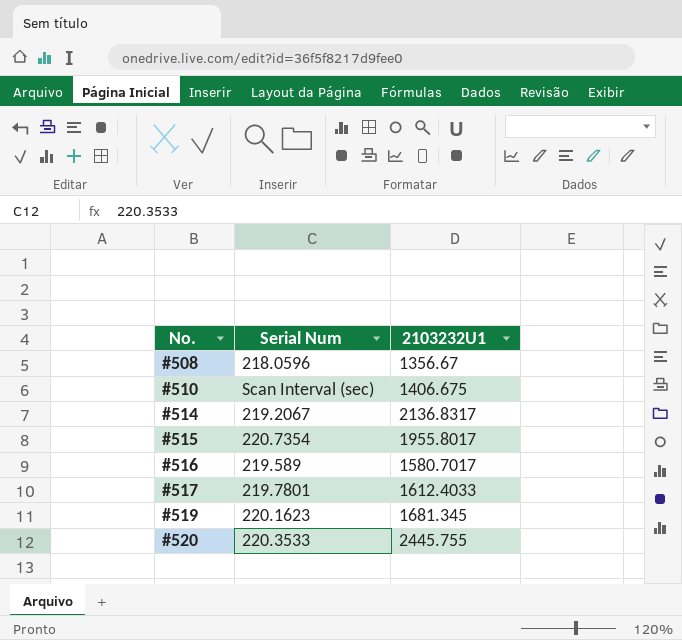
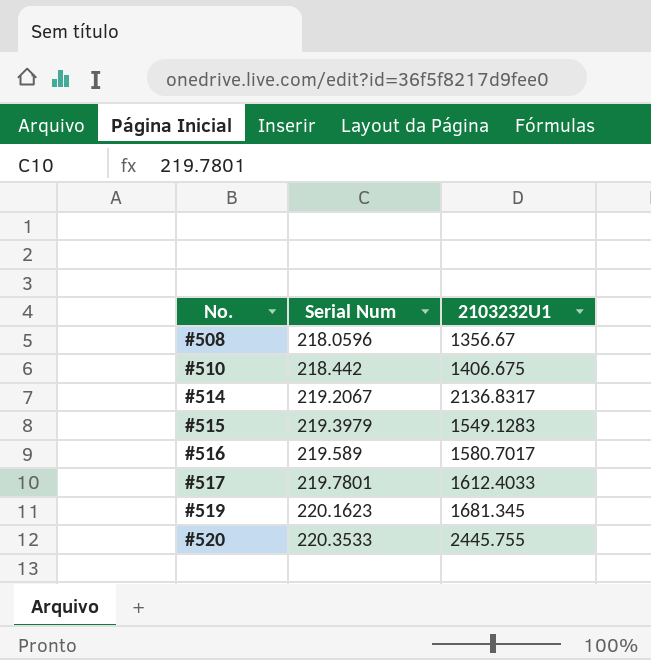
#510 | Serial Num: Scan Interval (sec) -> 218.442
#515 | Serial Num: 220.7354 -> 219.3979
#515 | 2103232U1: 1955.8017 -> 1549.1283

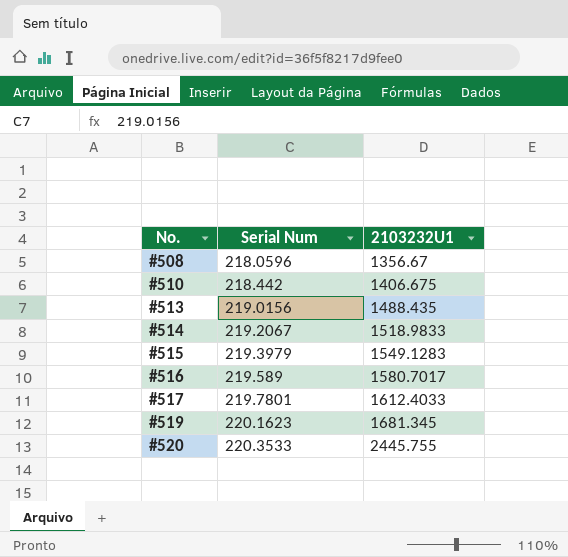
row #513: none -> 219.0156 | 1488.435
#514 | 2103232U1: 2136.8317 -> 1518.9833

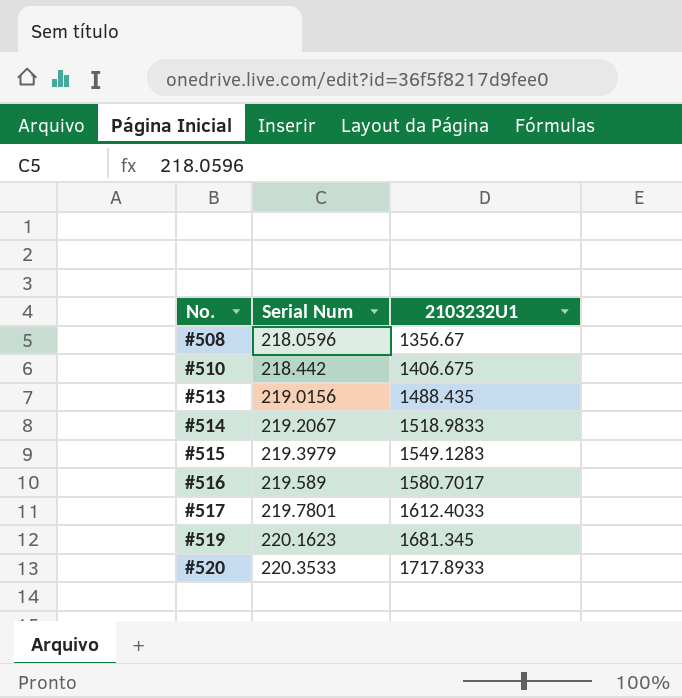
#520 | 2103232U1: 2445.755 -> 1717.8933

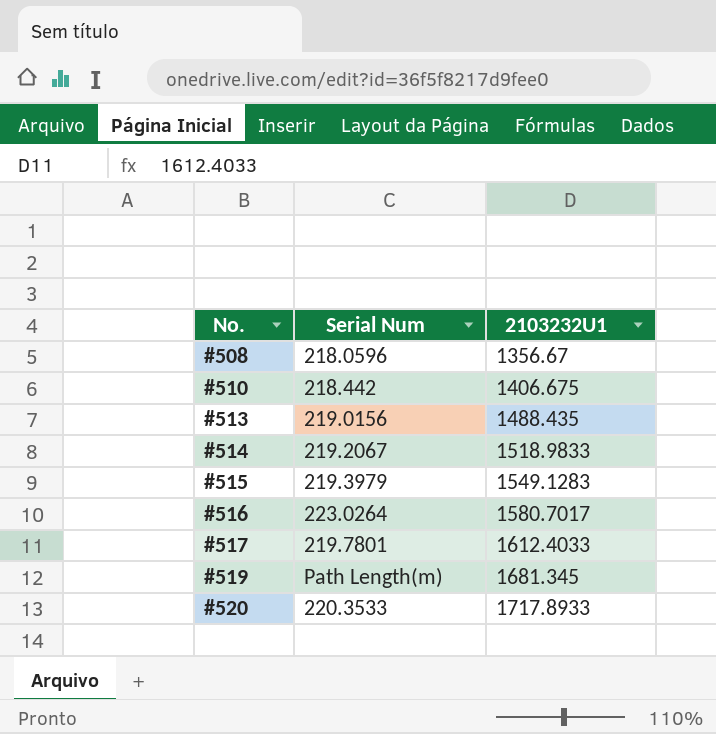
#516 | Serial Num: 219.589 -> 223.0264
#519 | Serial Num: 220.1623 -> Path Length(m)

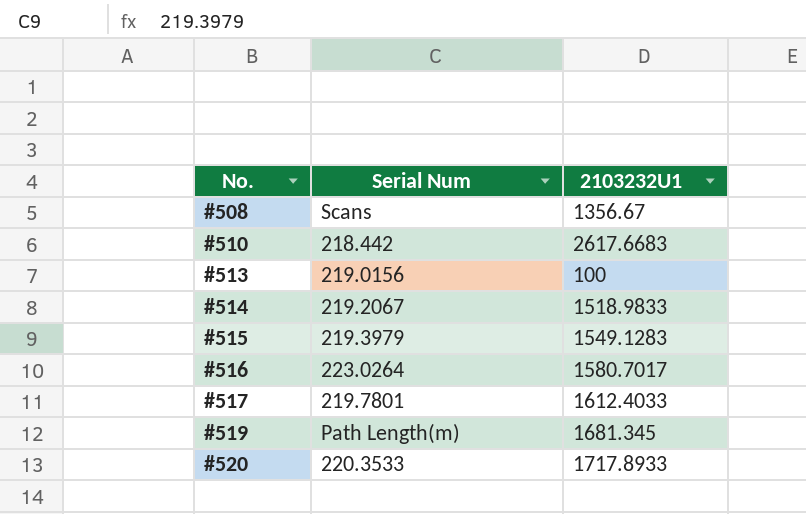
#508 | Serial Num: 218.0596 -> Scans
#510 | 2103232U1: 1406.675 -> 2617.6683
#513 | 2103232U1: 1488.435 -> 100

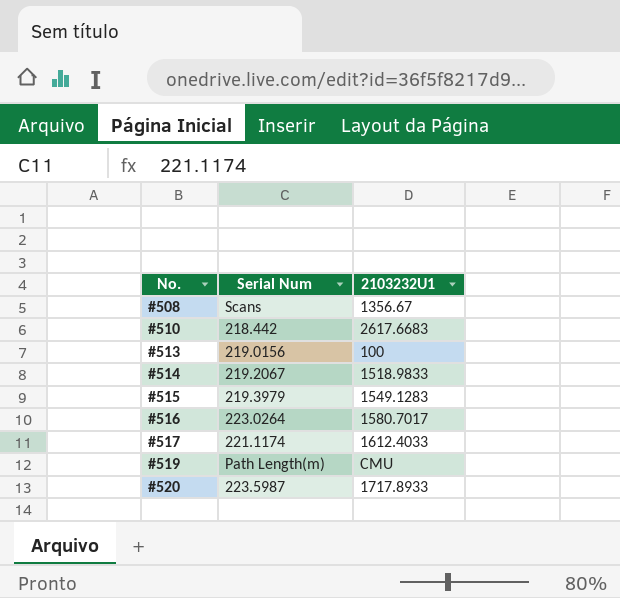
#517 | Serial Num: 219.7801 -> 221.1174
#519 | 2103232U1: 1681.345 -> CMU
#520 | Serial Num: 220.3533 -> 223.5987

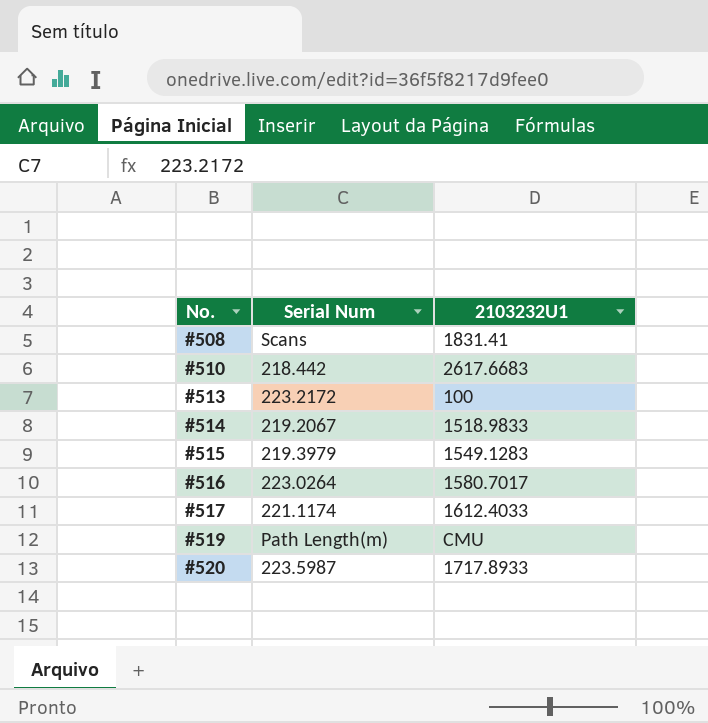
#508 | 2103232U1: 1356.67 -> 1831.41
#513 | Serial Num: 219.0156 -> 223.2172

